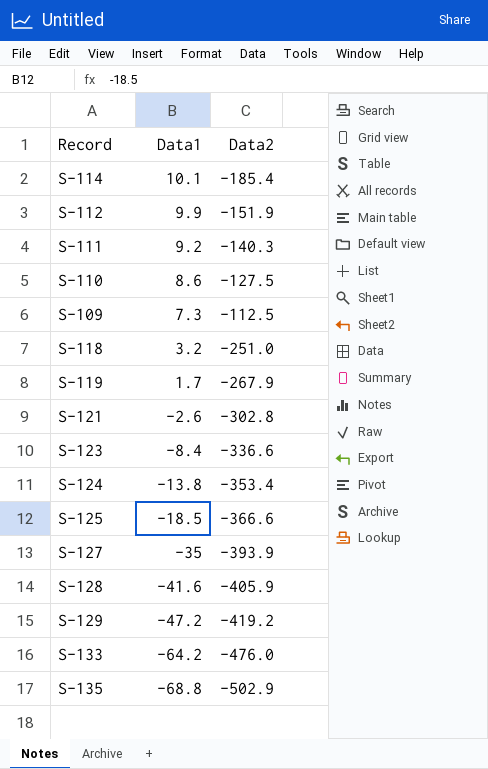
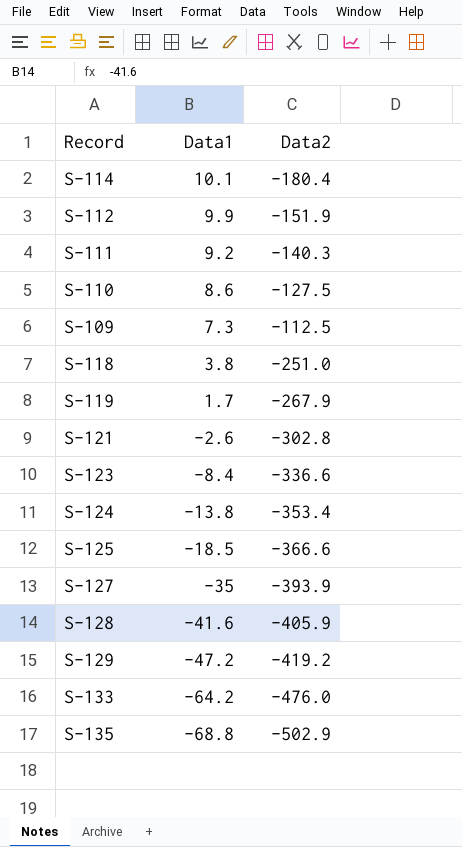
S-114 | Data2: -185.4 -> -180.4
S-118 | Data1: 3.2 -> 3.8

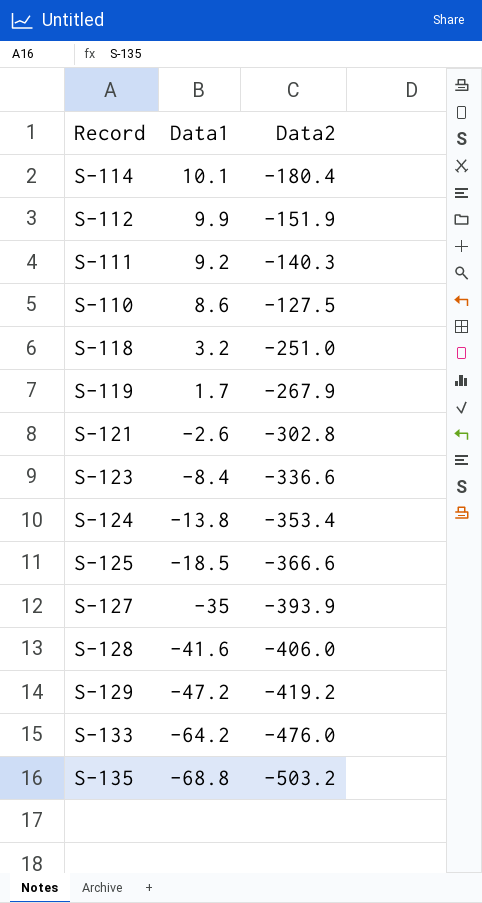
row S-109: 7.3 | -112.5 -> none
S-118 | Data1: 3.8 -> 3.2
S-128 | Data2: -405.9 -> -406.0
S-135 | Data2: -502.9 -> -503.2

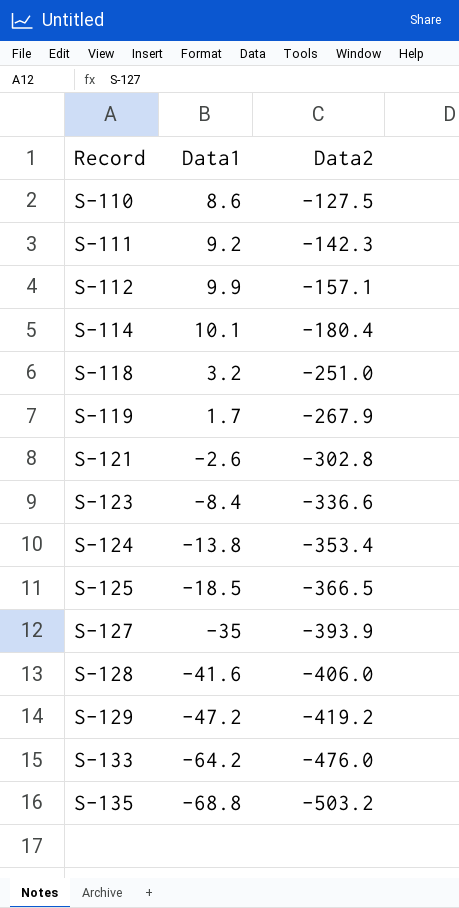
row order: Data1 descending -> Record ascending
S-111 | Data2: -140.3 -> -142.3
S-112 | Data2: -151.9 -> -157.1
S-125 | Data2: -366.6 -> -366.5

